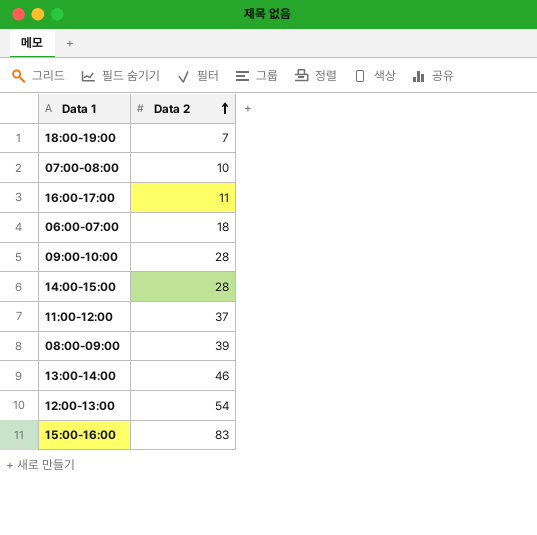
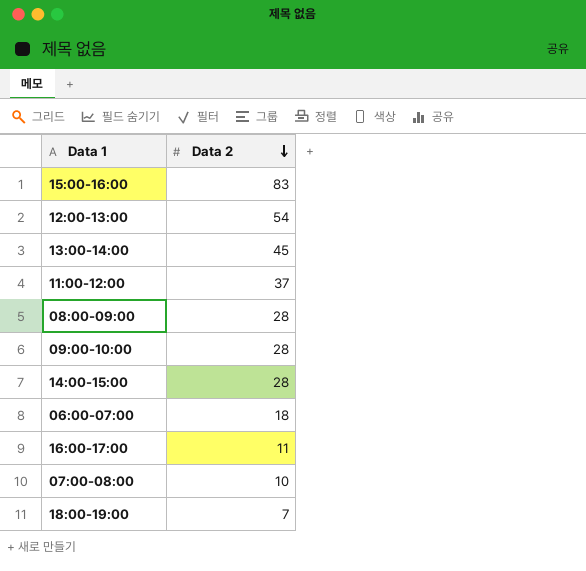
row order: Data 2 ascending -> Data 2 descending
13:00-14:00 | Data 2: 46 -> 45
08:00-09:00 | Data 2: 39 -> 28

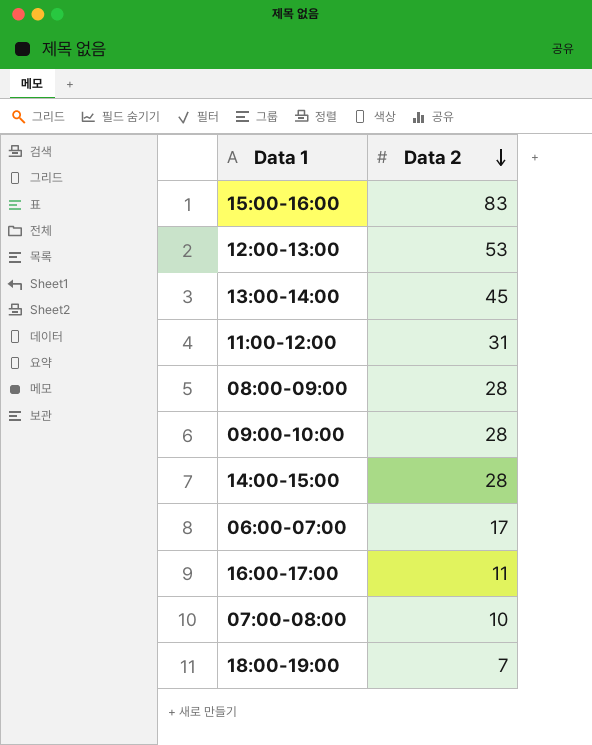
12:00-13:00 | Data 2: 54 -> 53
11:00-12:00 | Data 2: 37 -> 31
06:00-07:00 | Data 2: 18 -> 17

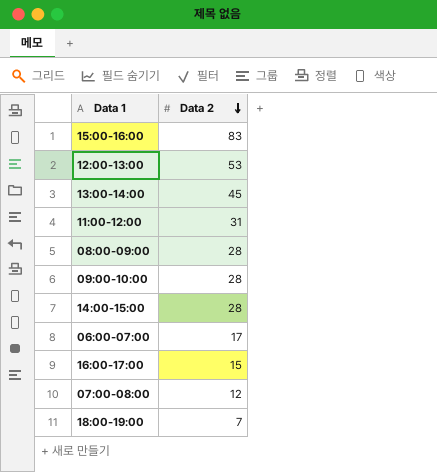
16:00-17:00 | Data 2: 11 -> 15
07:00-08:00 | Data 2: 10 -> 12

